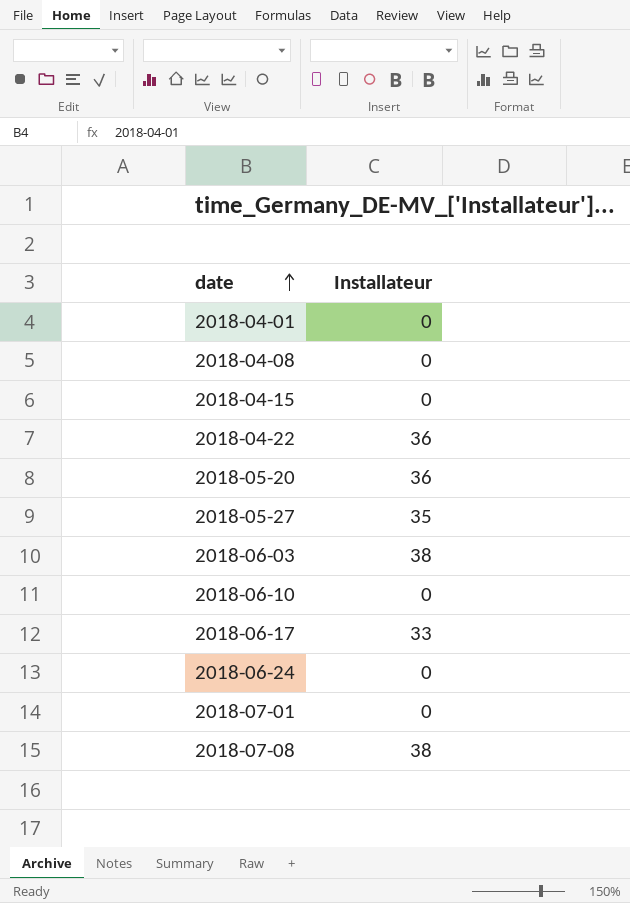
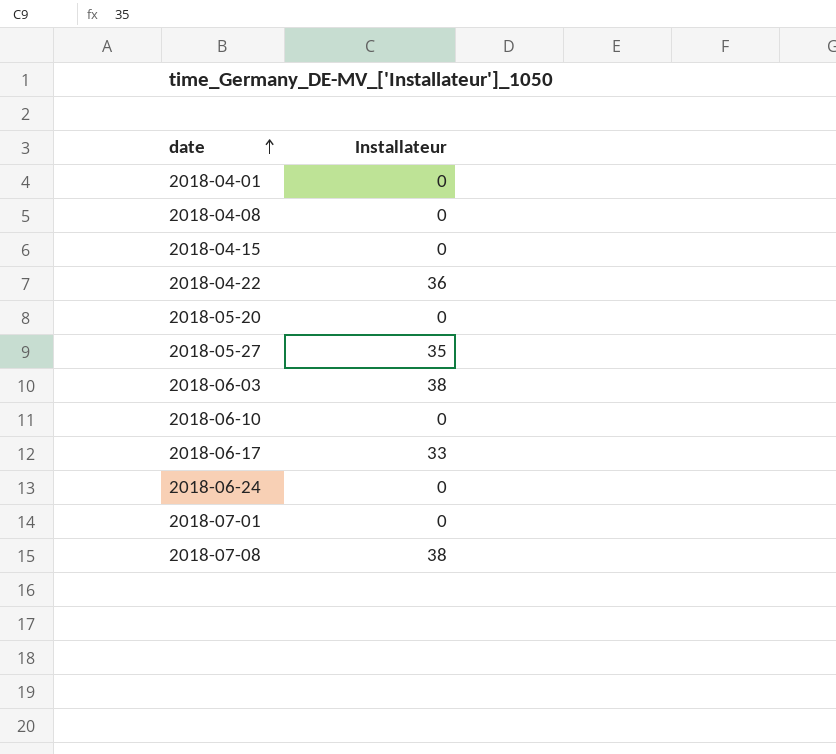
2018-05-20 | Installateur: 36 -> 0

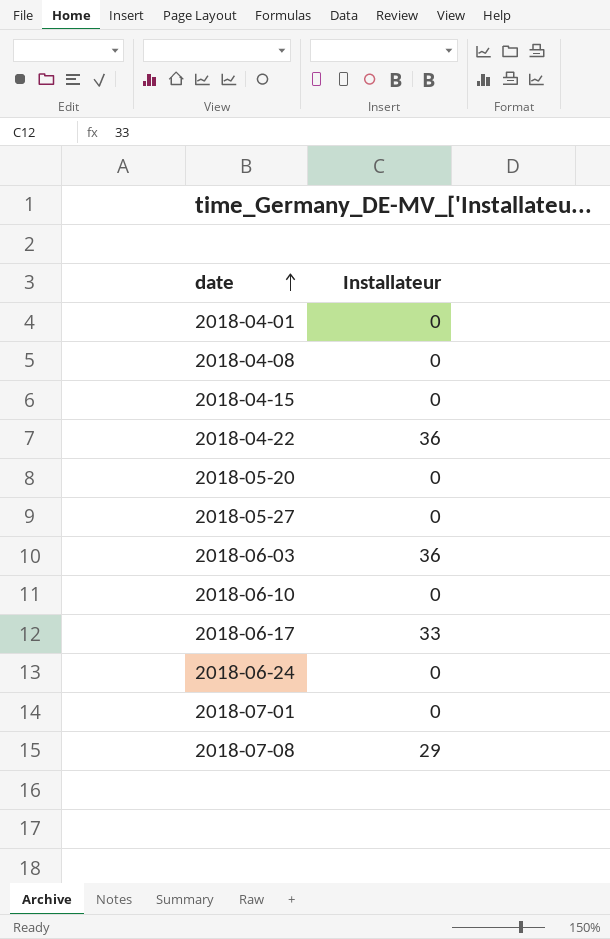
2018-05-27 | Installateur: 35 -> 0
2018-06-03 | Installateur: 38 -> 36
2018-07-08 | Installateur: 38 -> 29

